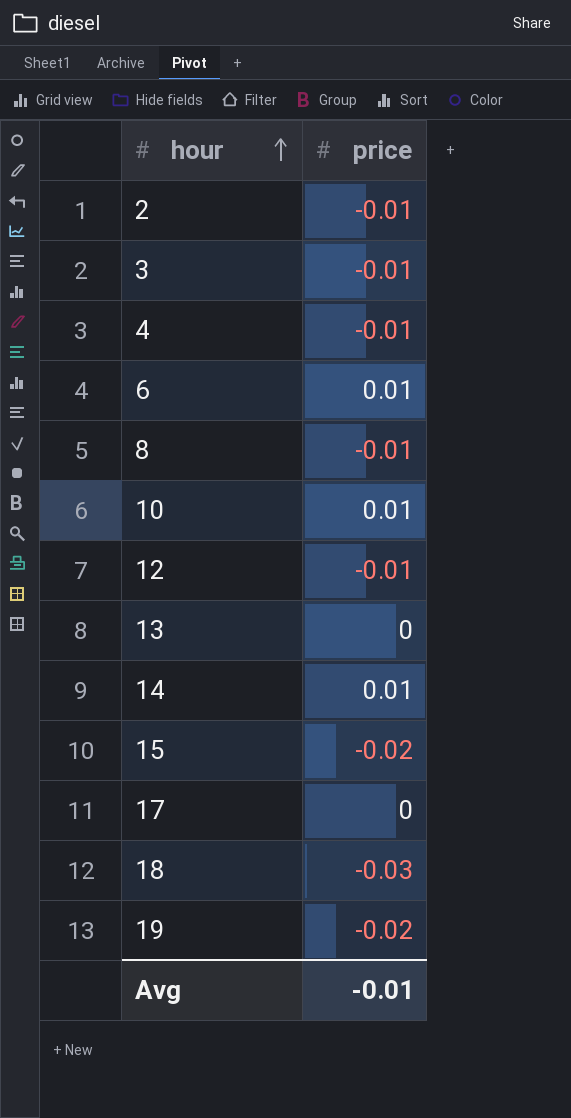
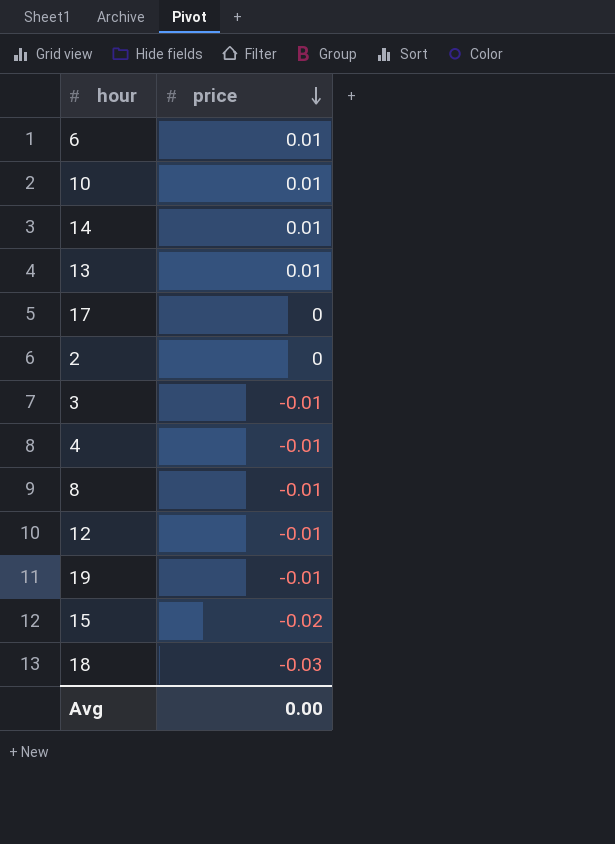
row order: hour ascending -> price descending
13 | price: 0 -> 0.01
2 | price: -0.01 -> 0
19 | price: -0.02 -> -0.01
Avg | price: -0.01 -> 0.00

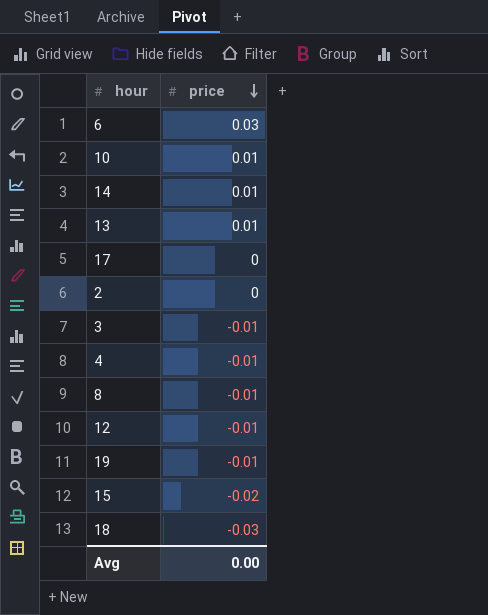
6 | price: 0.01 -> 0.03

